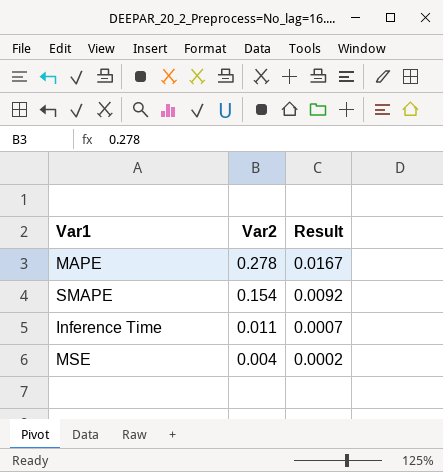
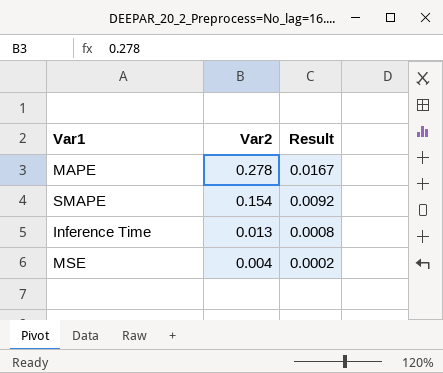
Inference Time | Var2: 0.011 -> 0.013
Inference Time | Result: 0.0007 -> 0.0008

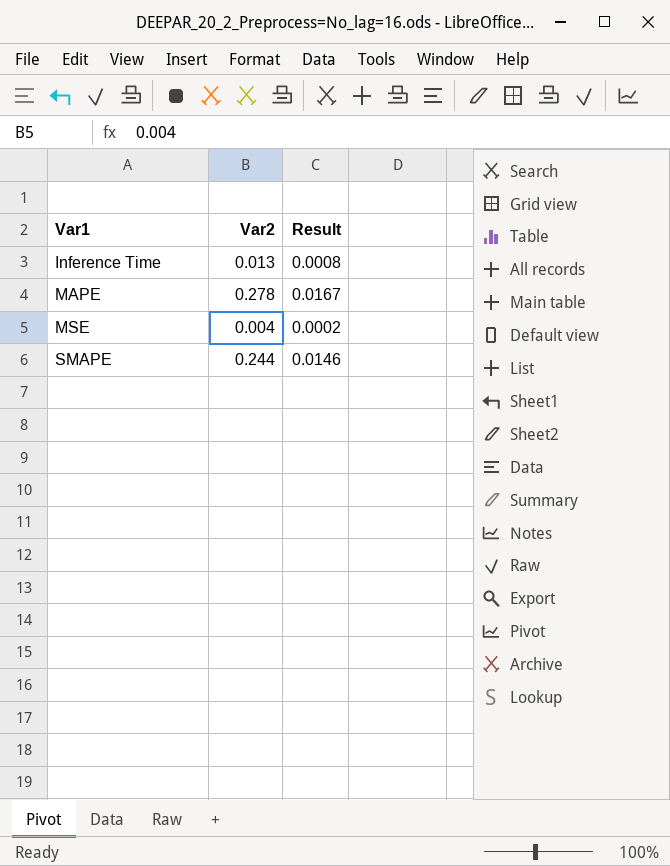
row order: Var2 descending -> Var1 ascending
SMAPE | Var2: 0.154 -> 0.244
SMAPE | Result: 0.0092 -> 0.0146

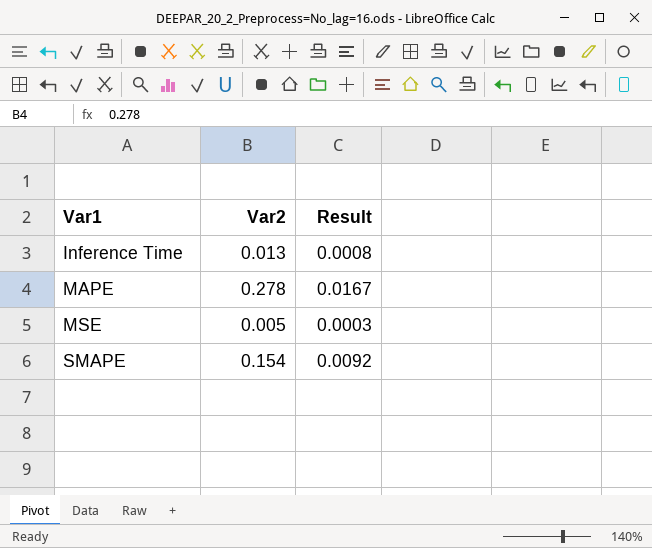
MSE | Var2: 0.004 -> 0.005
MSE | Result: 0.0002 -> 0.0003
SMAPE | Var2: 0.244 -> 0.154
SMAPE | Result: 0.0146 -> 0.0092

